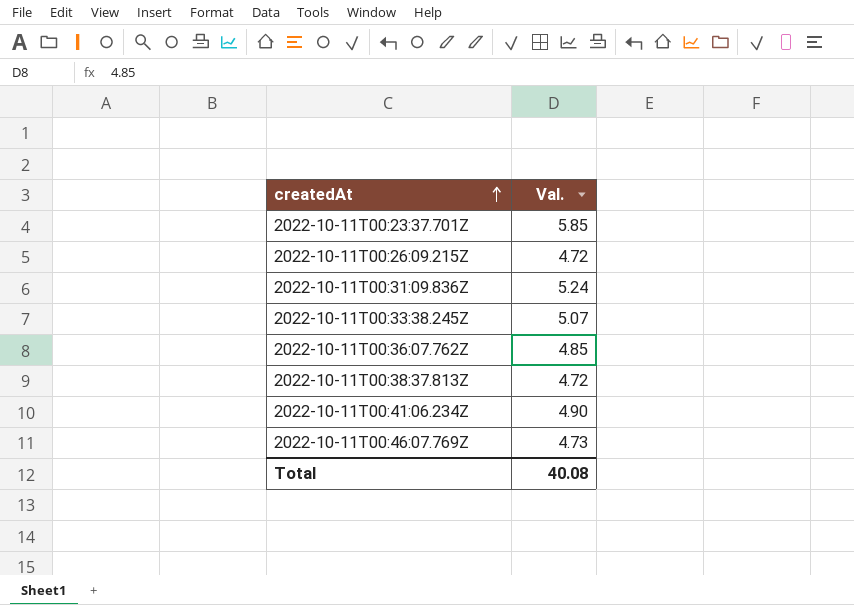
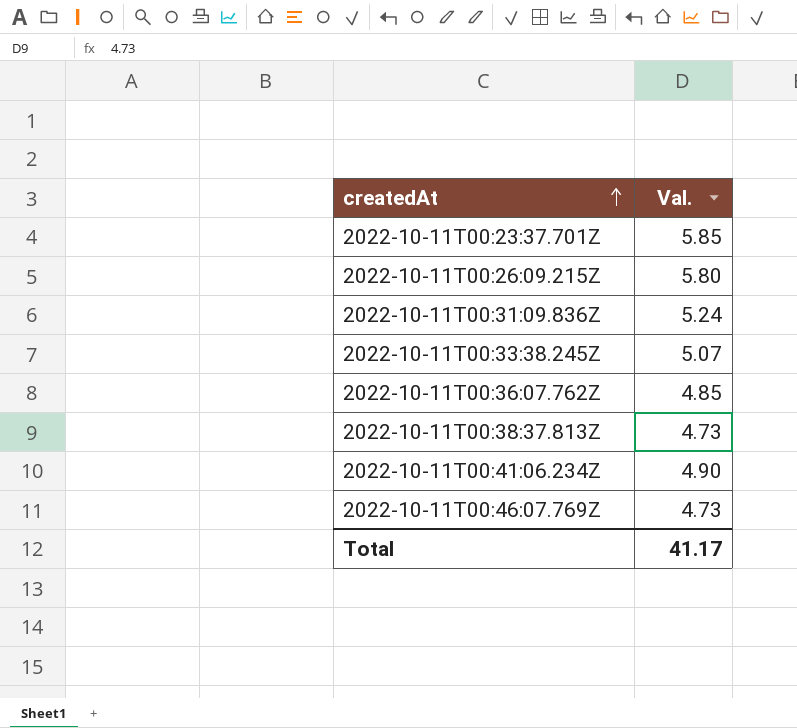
2022-10-11T00:26:09.215Z | Val.: 4.72 -> 5.80
2022-10-11T00:38:37.813Z | Val.: 4.72 -> 4.73
Total | Val.: 40.08 -> 41.17

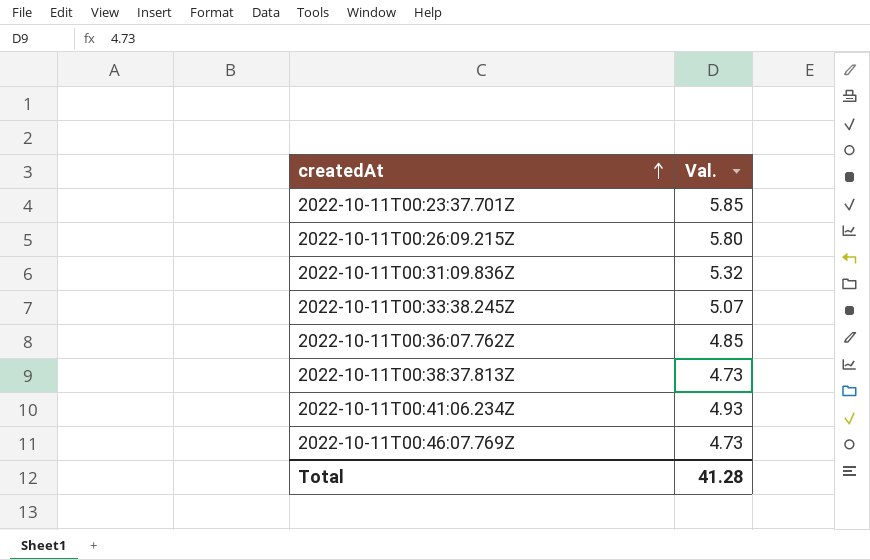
2022-10-11T00:31:09.836Z | Val.: 5.24 -> 5.32
2022-10-11T00:41:06.234Z | Val.: 4.90 -> 4.93
Total | Val.: 41.17 -> 41.28

